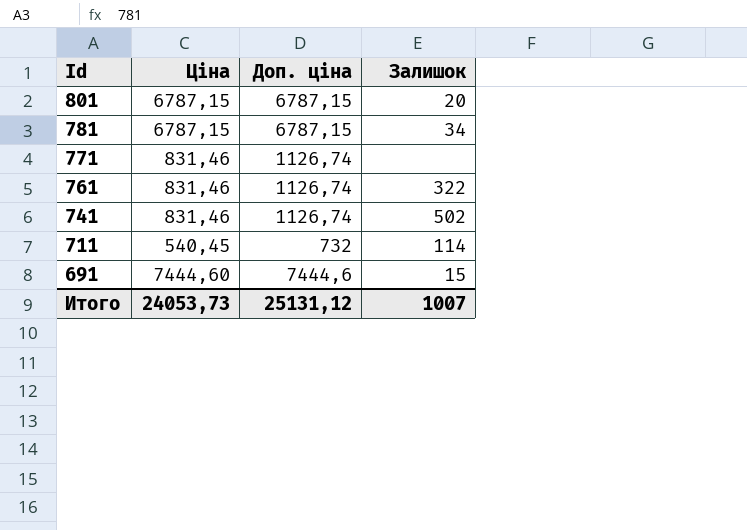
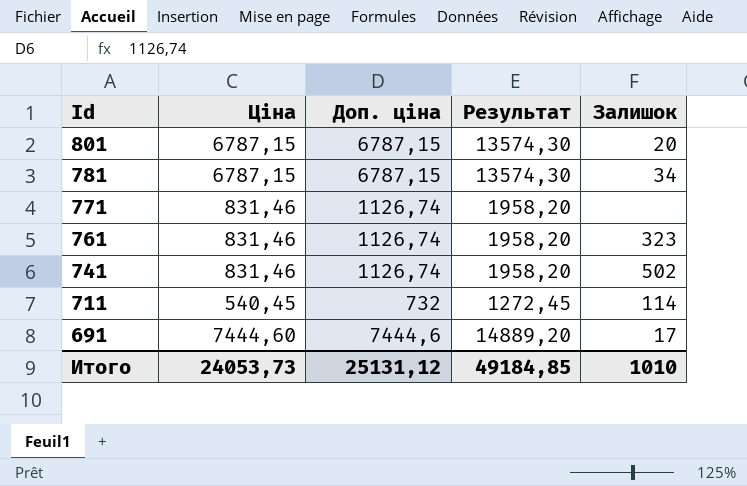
column Результат | formula: none -> [Ціна] + [Доп. ціна]
761 | Залишок: 322 -> 323
691 | Залишок: 15 -> 17
Итого | Залишок: 1007 -> 1010

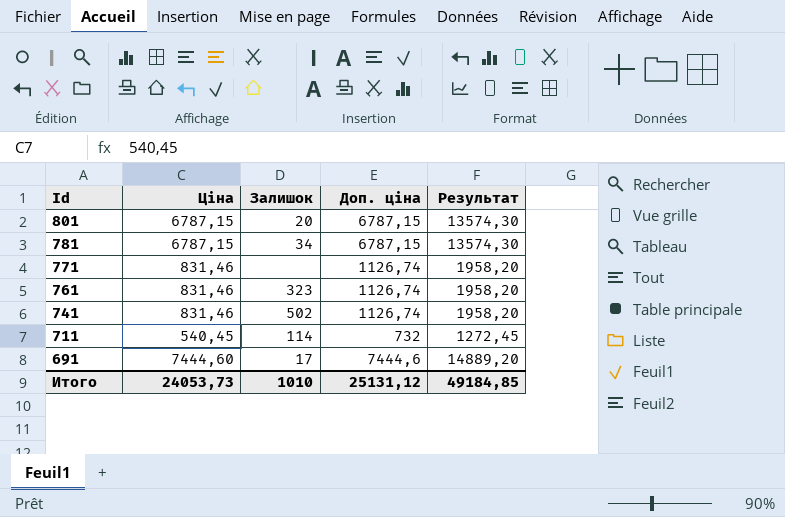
column Залишок | position: 5 -> 3

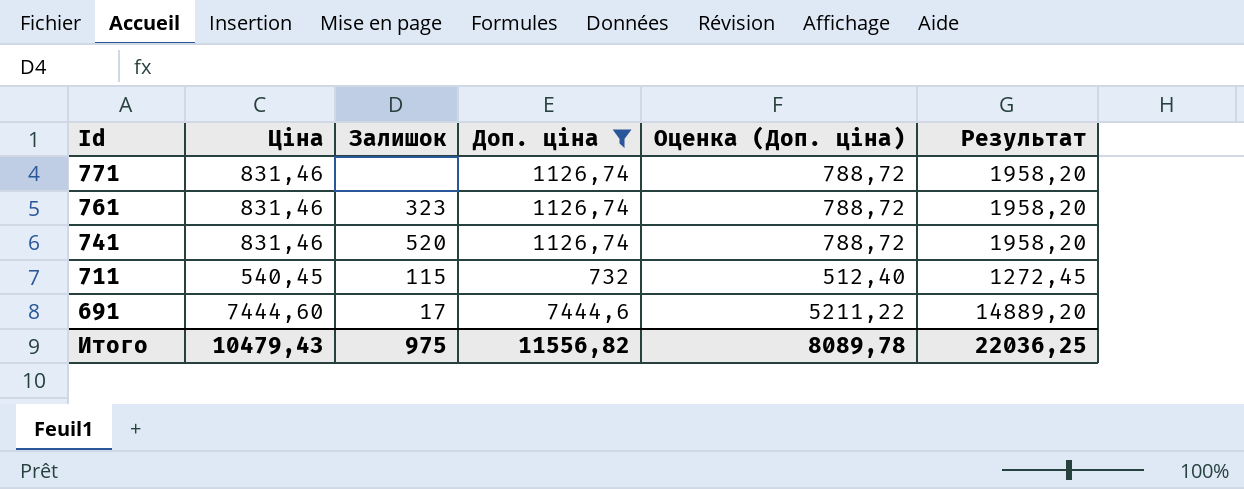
filter: none -> Доп. ціна != 6787,15
column Оценка (Доп. ціна) | formula: none -> [Доп. ціна] * 0,7
741 | Залишок: 502 -> 520
711 | Залишок: 114 -> 115
Итого | Ціна: 24053,73 -> 10479,43
Итого | Залишок: 1010 -> 975
Итого | Доп. ціна: 25131,12 -> 11556,82
Итого | Результат: 49184,85 -> 22036,25

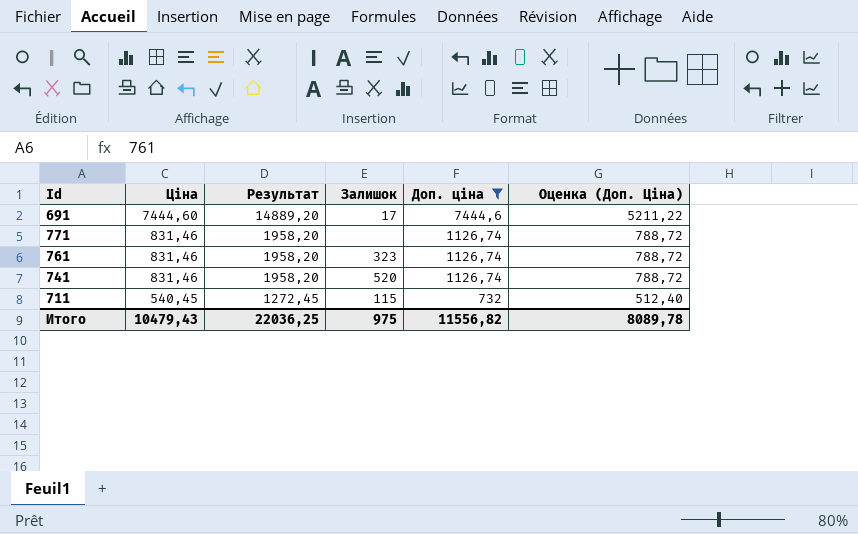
row order: Id descending -> Ціна descending
column Результат | position: 6 -> 3
column name: Оценка (Доп. ціна) -> Оценка (Доп. Ціна)

